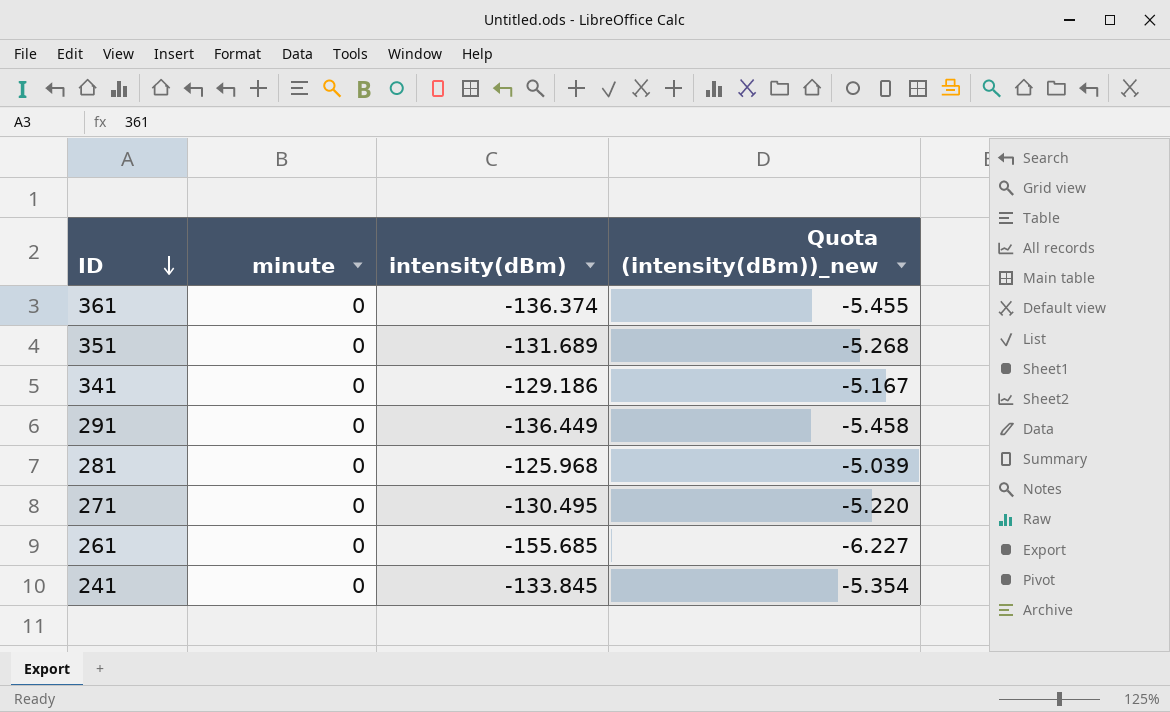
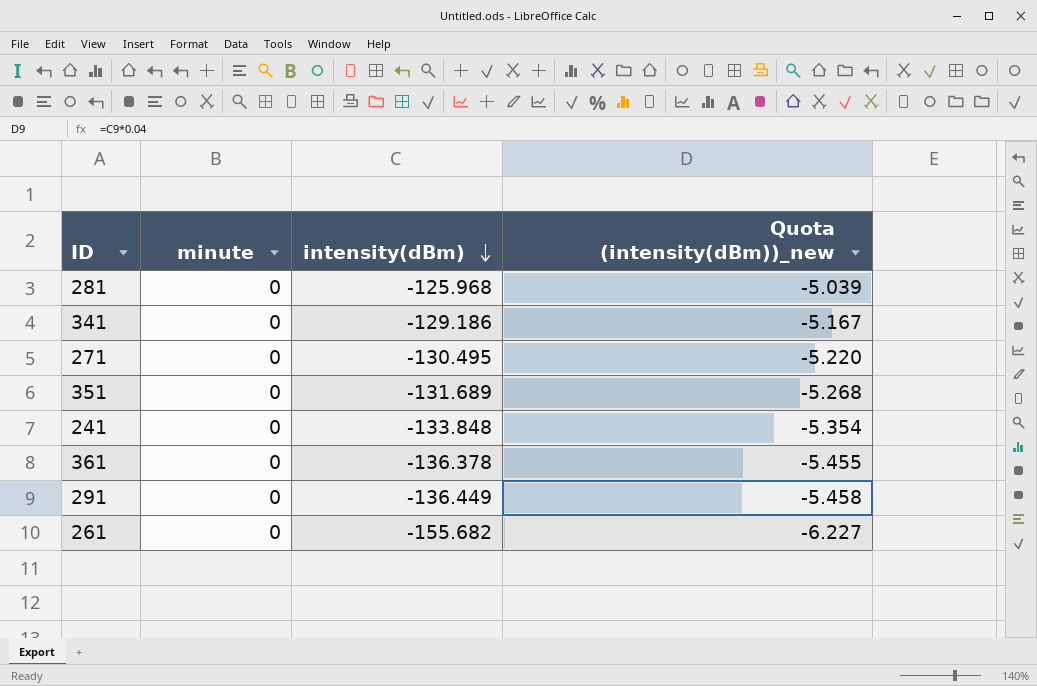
row order: ID descending -> intensity(dBm) descending
241 | intensity(dBm): -133.845 -> -133.848
361 | intensity(dBm): -136.374 -> -136.378
261 | intensity(dBm): -155.685 -> -155.682

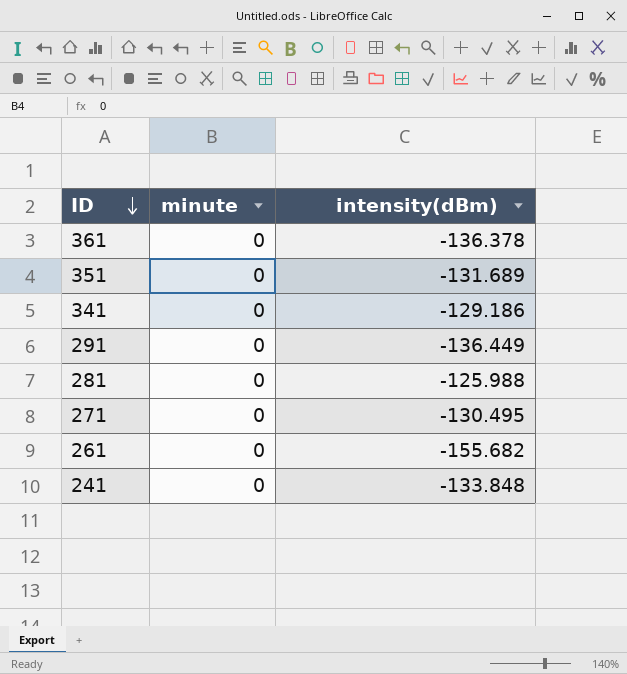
row order: intensity(dBm) descending -> ID descending
column Quota (intensity(dBm))_new | formula: [intensity(dBm)] * 0.04 -> none
281 | intensity(dBm): -125.968 -> -125.988

